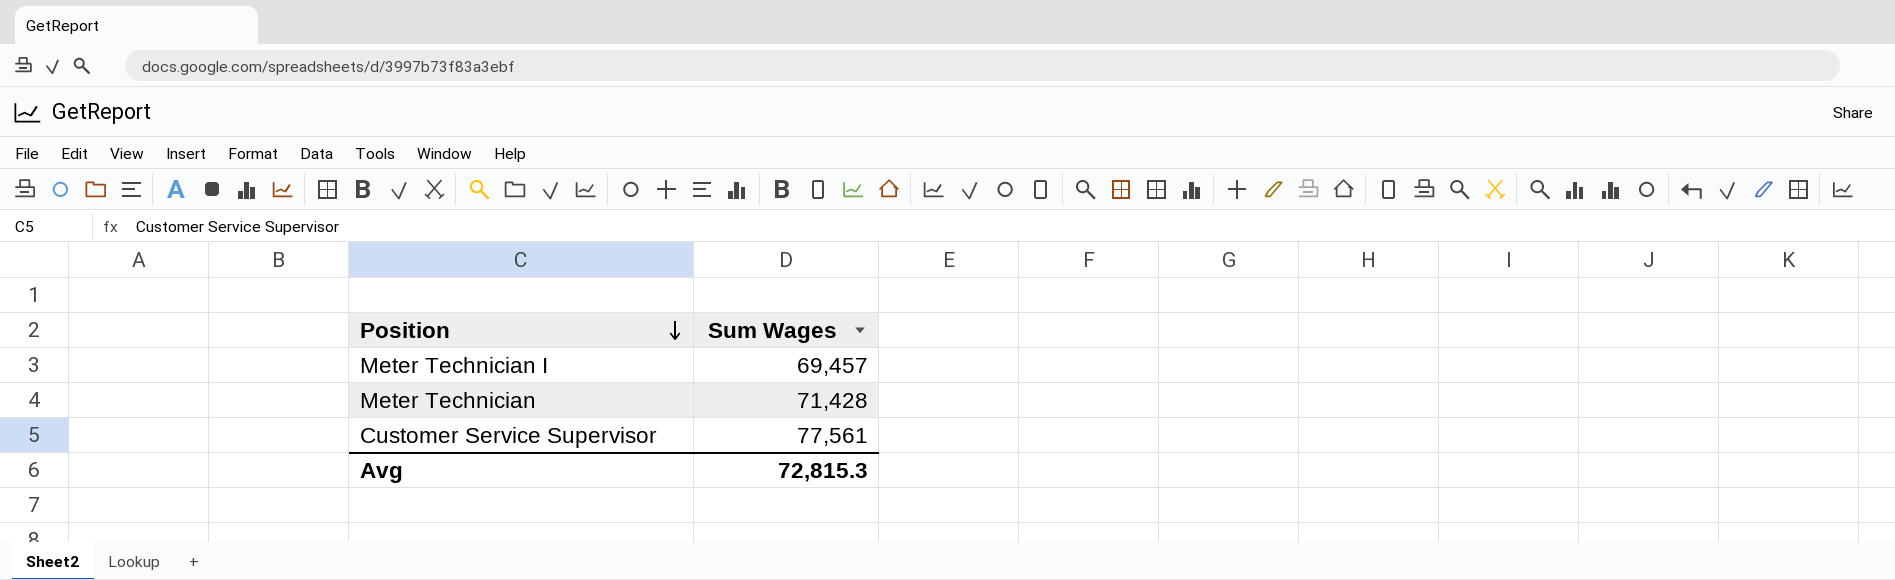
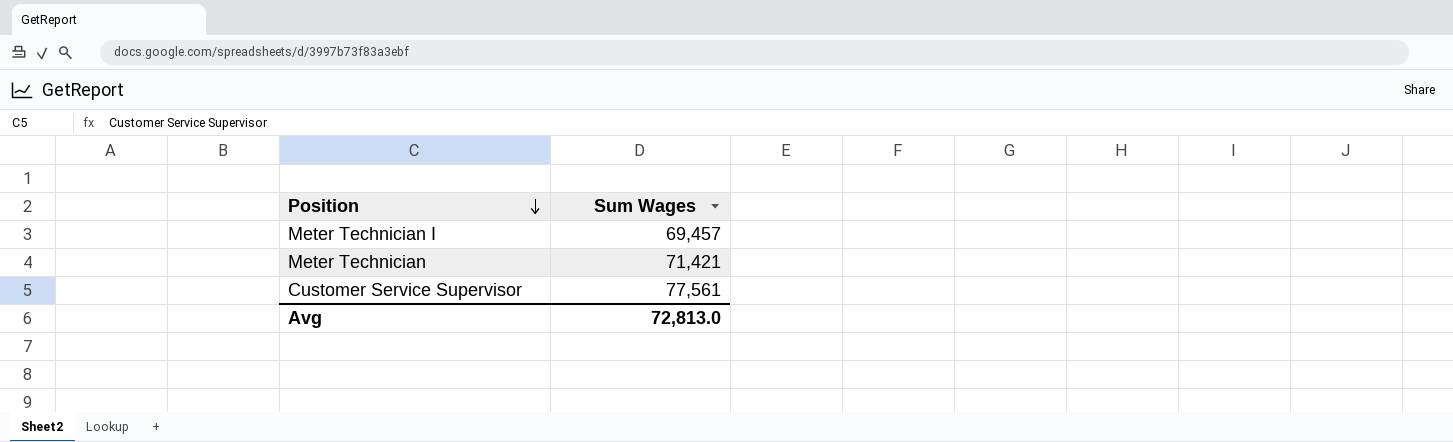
Meter Technician | Sum Wages: 71,428 -> 71,421
Avg | Sum Wages: 72,815.3 -> 72,813.0

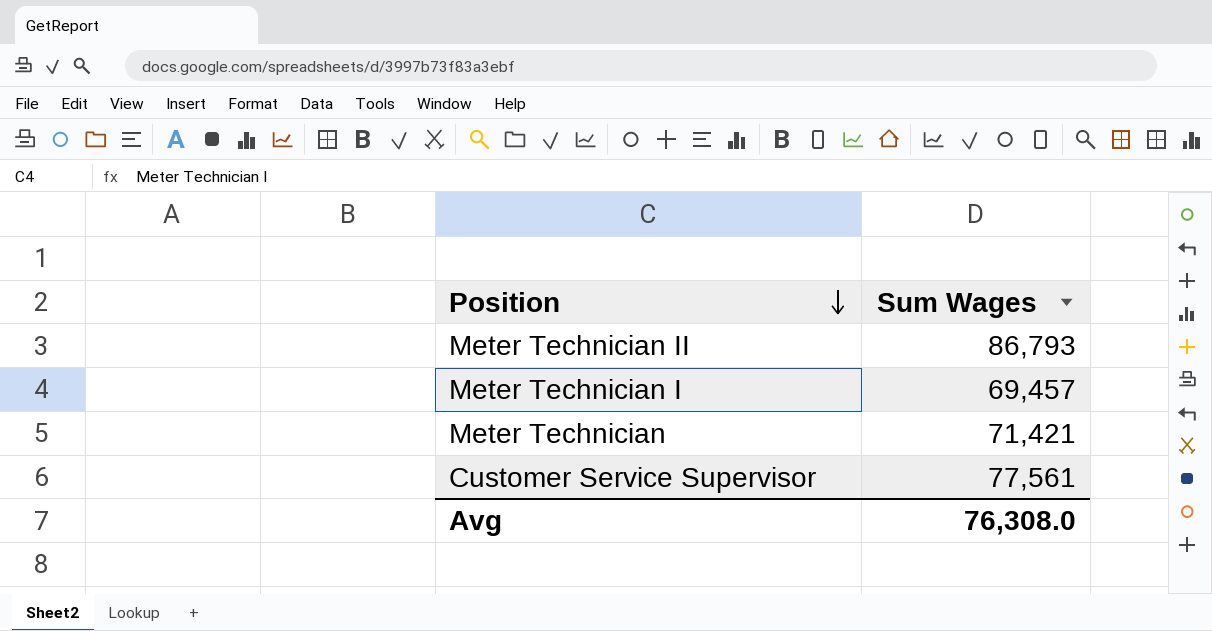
row Meter Technician II: none -> 86,793
Avg | Sum Wages: 72,813.0 -> 76,308.0

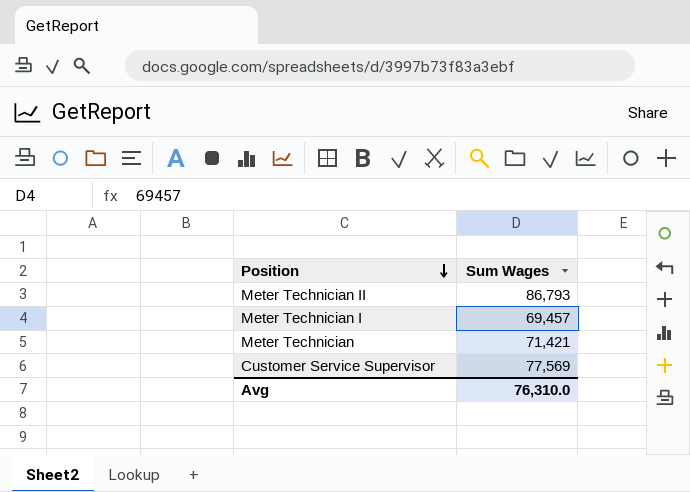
Customer Service Supervisor | Sum Wages: 77,561 -> 77,569
Avg | Sum Wages: 76,308.0 -> 76,310.0

